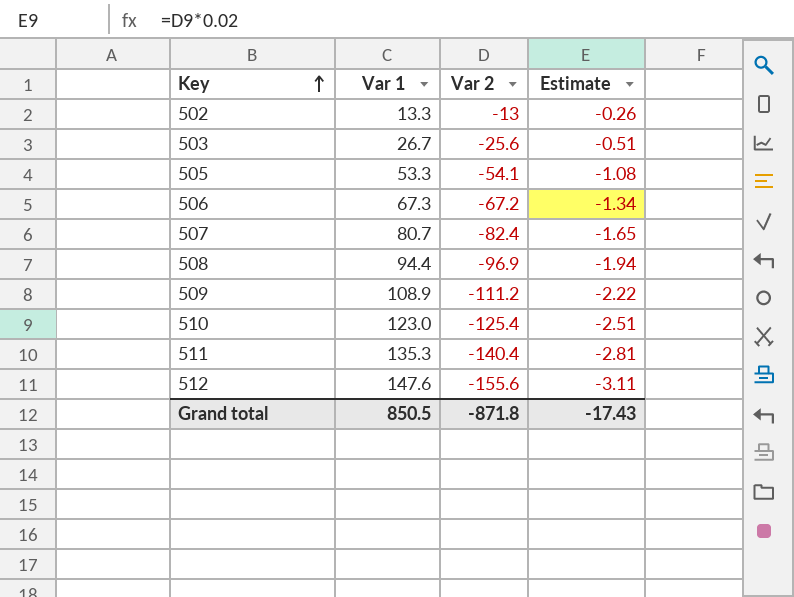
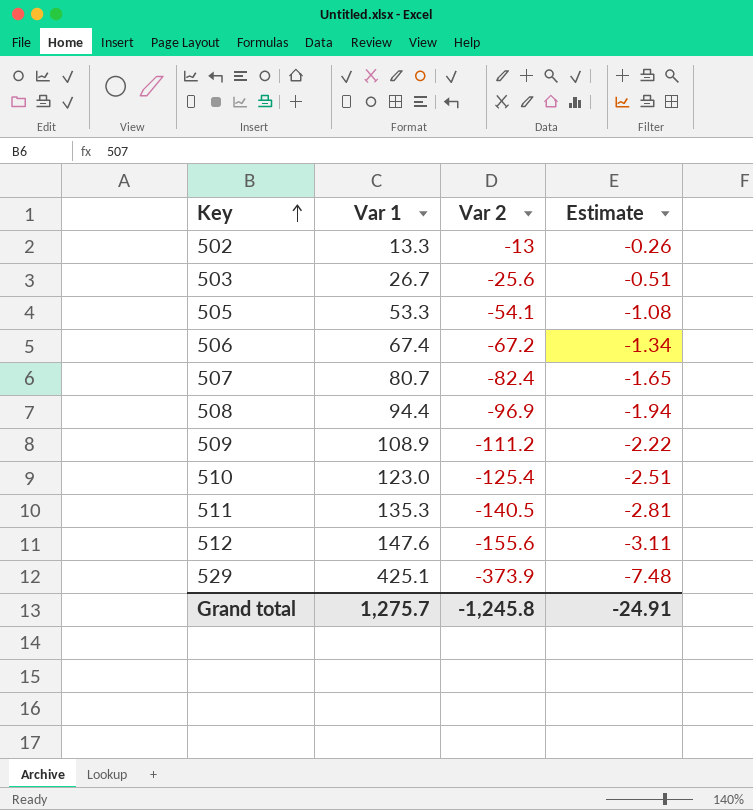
506 | Var 1: 67.3 -> 67.4
511 | Var 2: -140.4 -> -140.5
row 529: none -> 425.1 | -373.9 | -7.48
Grand total | Var 1: 850.5 -> 1,275.7
Grand total | Var 2: -871.8 -> -1,245.8
Grand total | Estimate: -17.43 -> -24.91

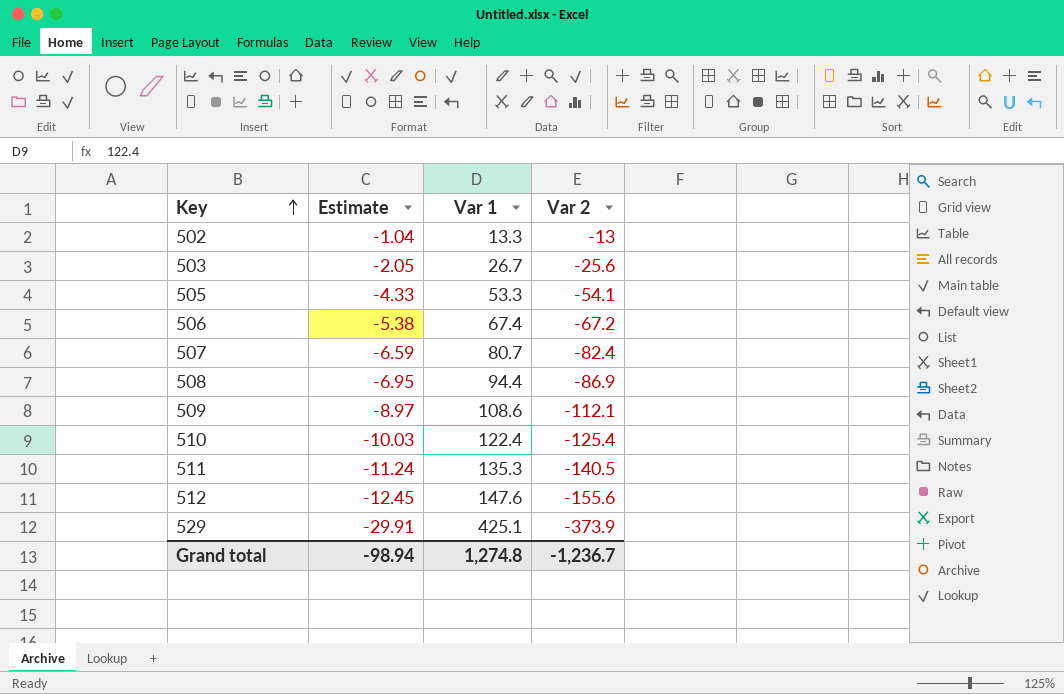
column Estimate | formula: [Var 2] * 0.02 -> [Var 2] * 0.08
column Estimate | position: 4 -> 2
508 | Var 2: -96.9 -> -86.9
509 | Var 1: 108.9 -> 108.6
509 | Var 2: -111.2 -> -112.1
510 | Var 1: 123.0 -> 122.4
Grand total | Estimate: -24.91 -> -98.94
Grand total | Var 1: 1,275.7 -> 1,274.8
Grand total | Var 2: -1,245.8 -> -1,236.7

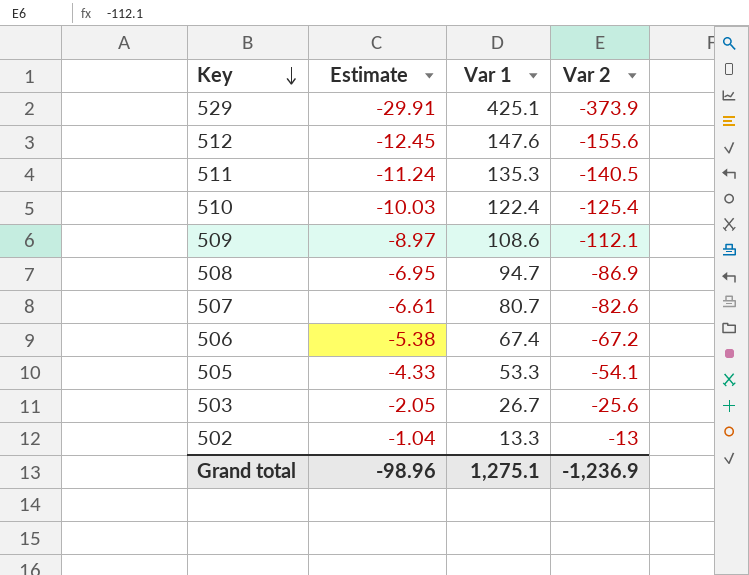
row order: Key ascending -> Key descending
508 | Var 1: 94.4 -> 94.7
507 | Estimate: -6.59 -> -6.61
507 | Var 2: -82.4 -> -82.6
Grand total | Estimate: -98.94 -> -98.96
Grand total | Var 1: 1,274.8 -> 1,275.1
Grand total | Var 2: -1,236.7 -> -1,236.9

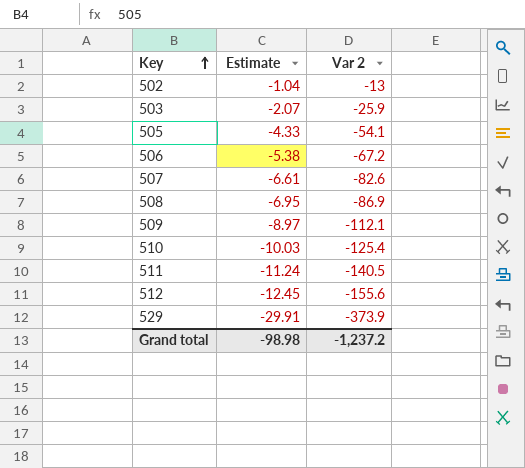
row order: Key descending -> Key ascending
column Var 1 | position: 3 -> none
503 | Estimate: -2.05 -> -2.07
503 | Var 2: -25.6 -> -25.9
Grand total | Estimate: -98.96 -> -98.98
Grand total | Var 2: -1,236.9 -> -1,237.2

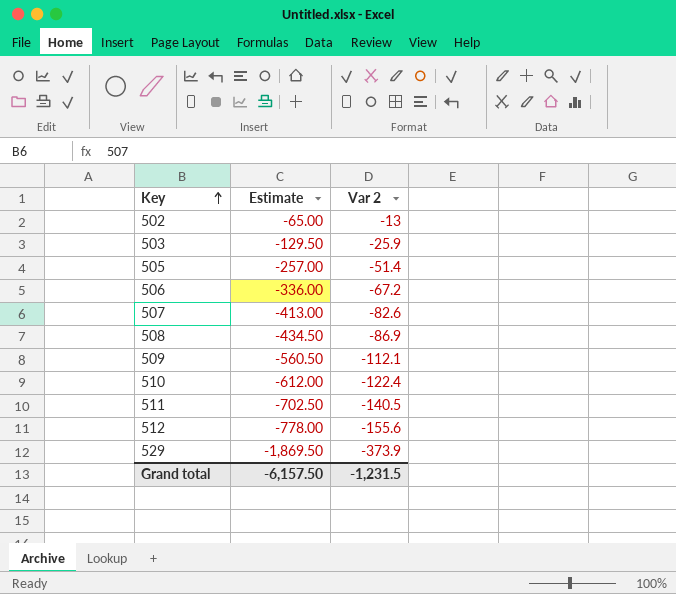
column Estimate | formula: [Var 2] * 0.08 -> [Var 2] * 5
505 | Var 2: -54.1 -> -51.4
510 | Var 2: -125.4 -> -122.4
Grand total | Estimate: -98.98 -> -6,157.50
Grand total | Var 2: -1,237.2 -> -1,231.5

